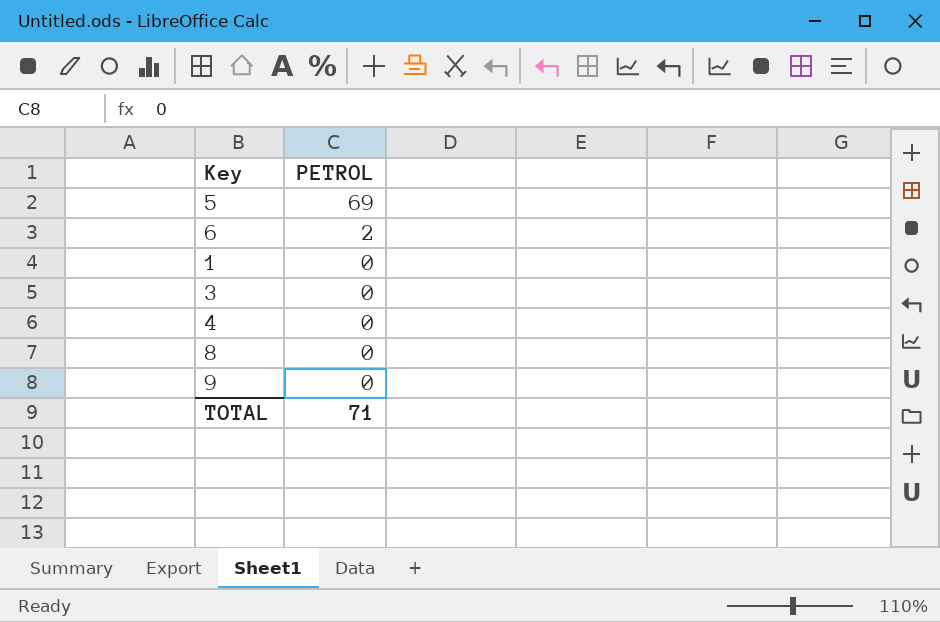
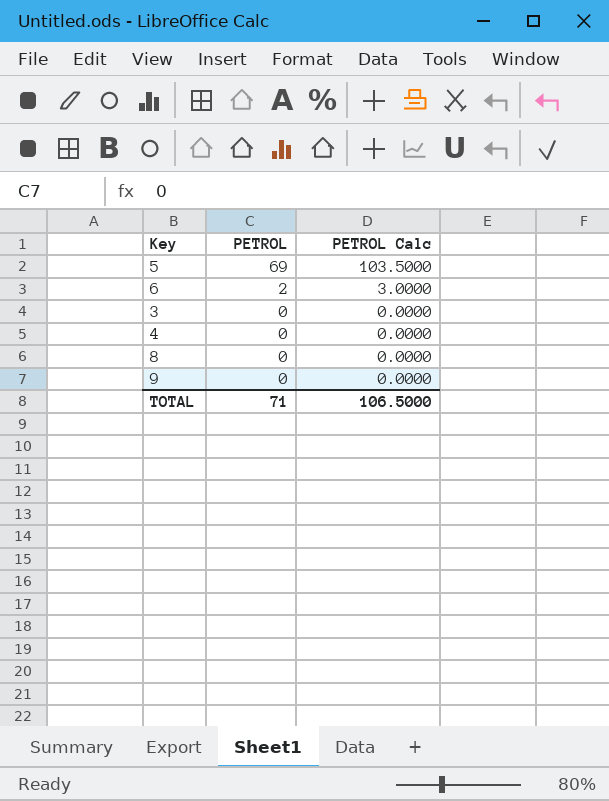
column PETROL Calc | formula: none -> [PETROL] * 1.5
row 1: 0 -> none

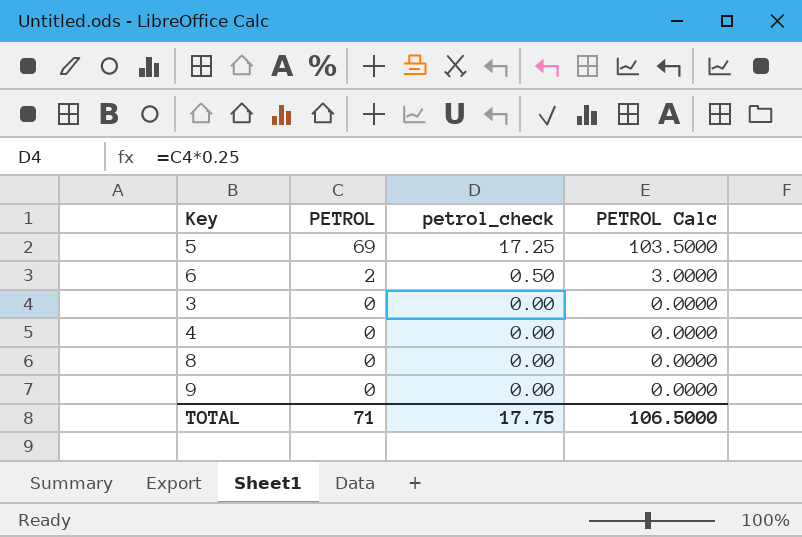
column petrol_check | formula: none -> [PETROL] * 0.25

